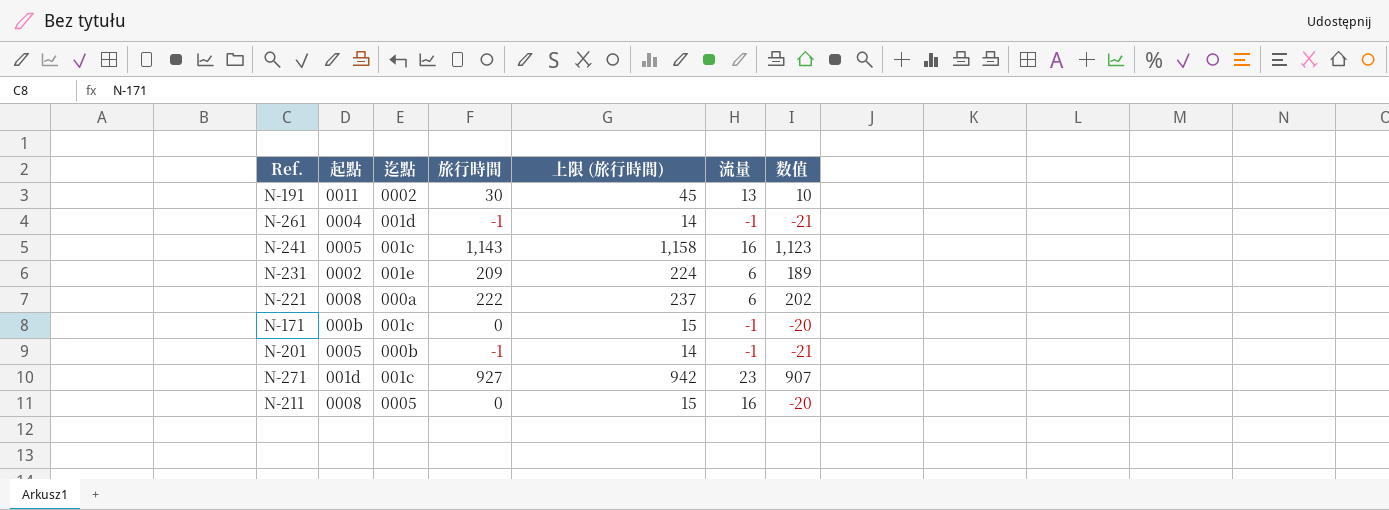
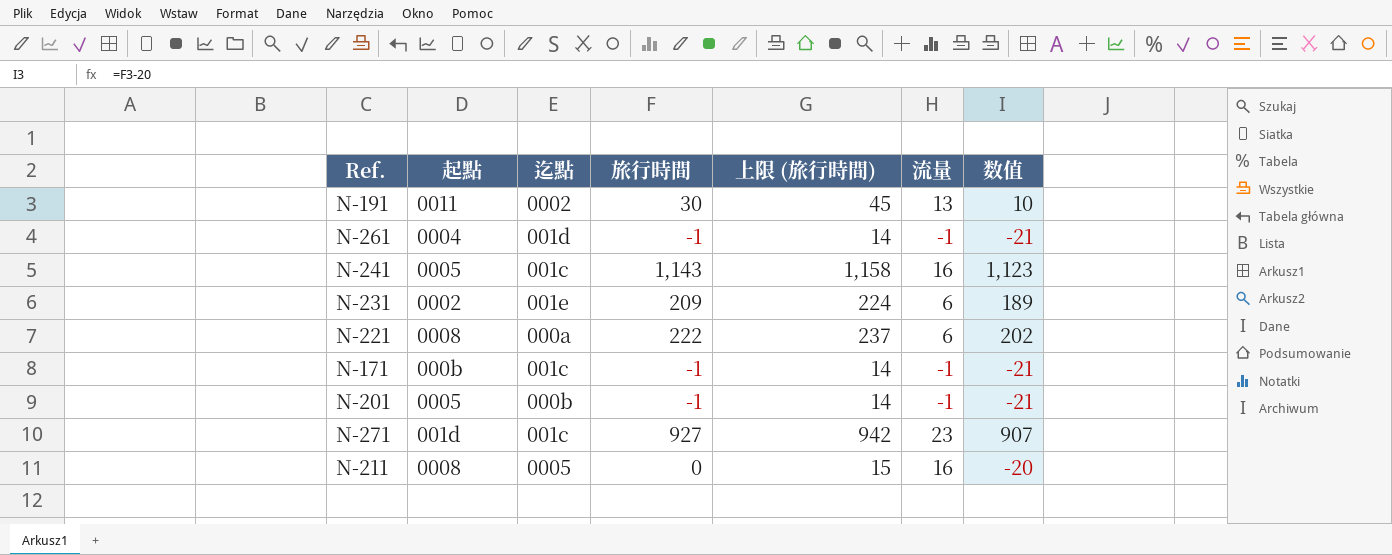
N-171 | 旅行時間: 0 -> -1
N-171 | 上限 (旅行時間): 15 -> 14
N-171 | 数值: -20 -> -21

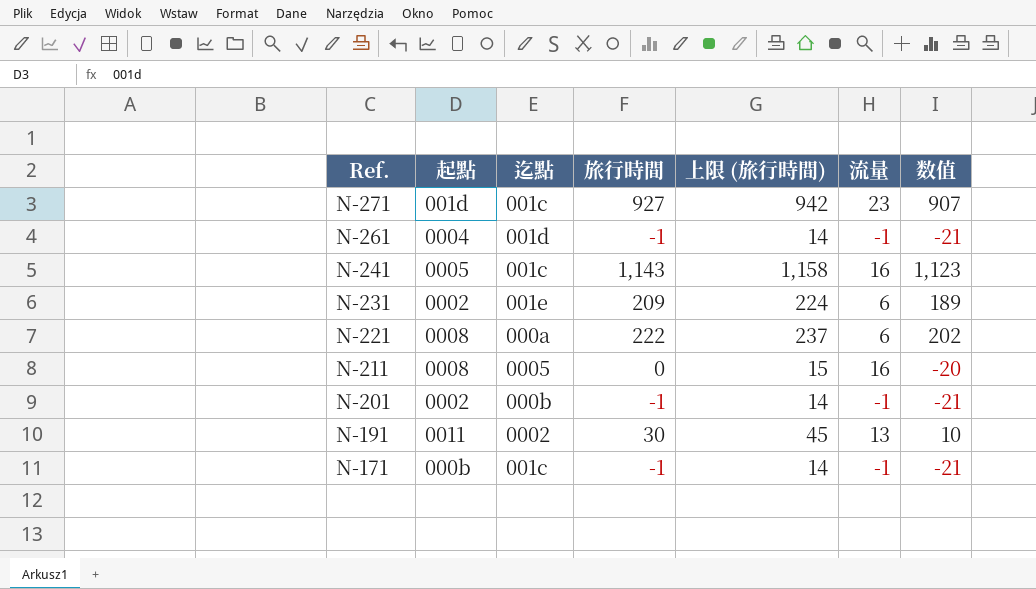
row order: none -> Ref. descending
N-201 | 起點: 0005 -> 0002

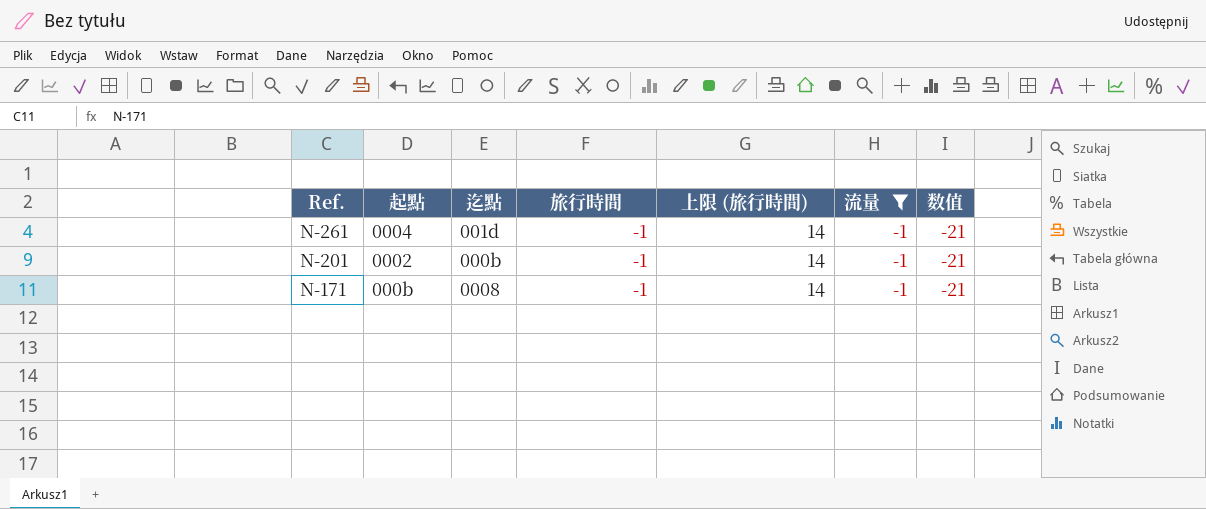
filter: none -> 流量 = -1
N-171 | 迄點: 001c -> 0008

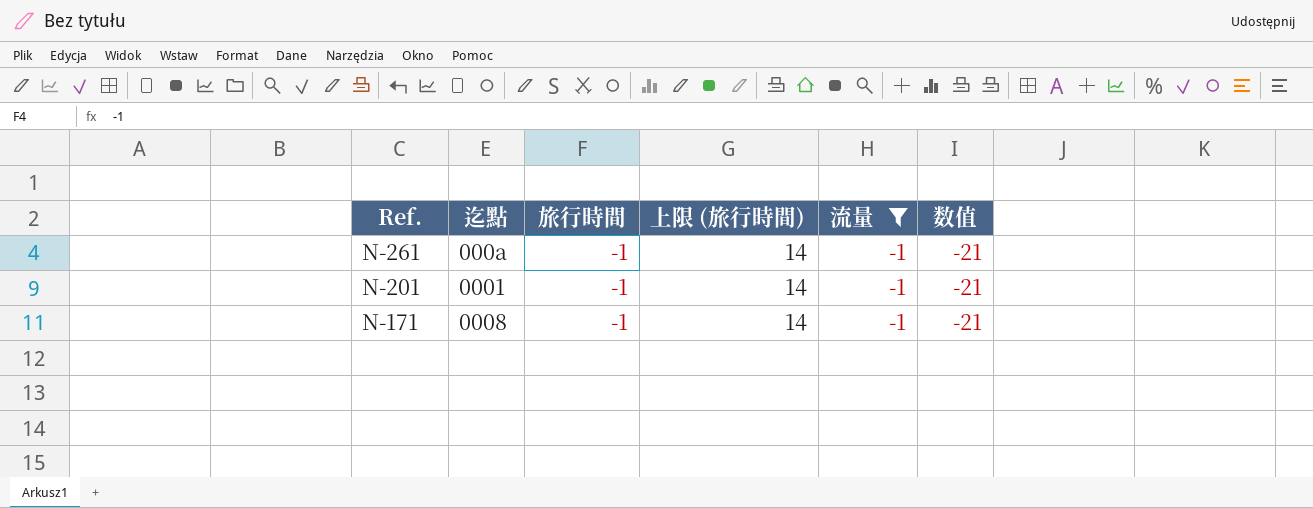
column 起點 | position: 2 -> none
N-261 | 迄點: 001d -> 000a
N-201 | 迄點: 000b -> 0001

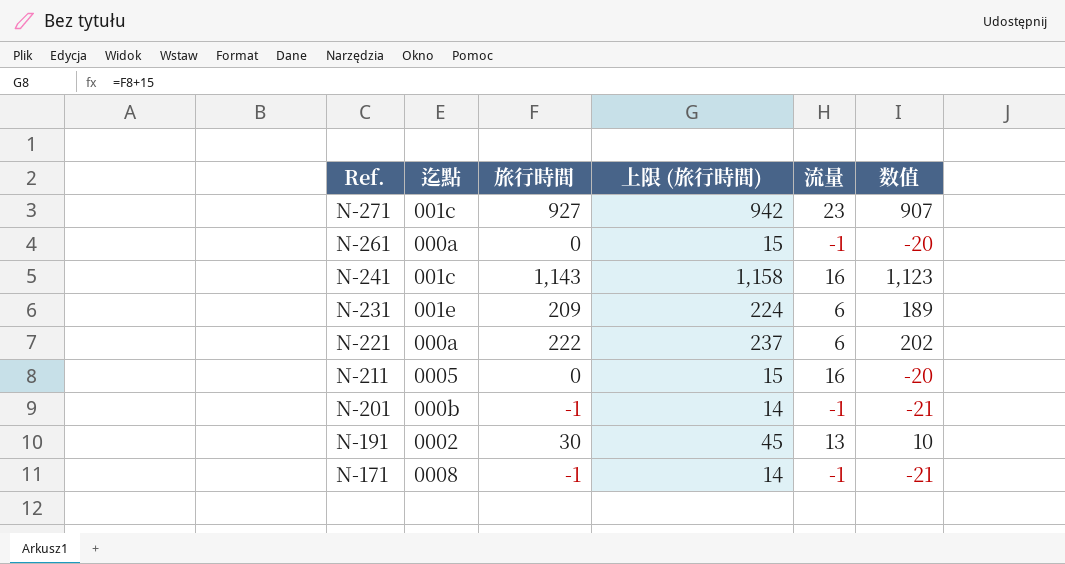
filter: 流量 = -1 -> none
N-261 | 旅行時間: -1 -> 0
N-261 | 上限 (旅行時間): 14 -> 15
N-261 | 数值: -21 -> -20
N-201 | 迄點: 0001 -> 000b

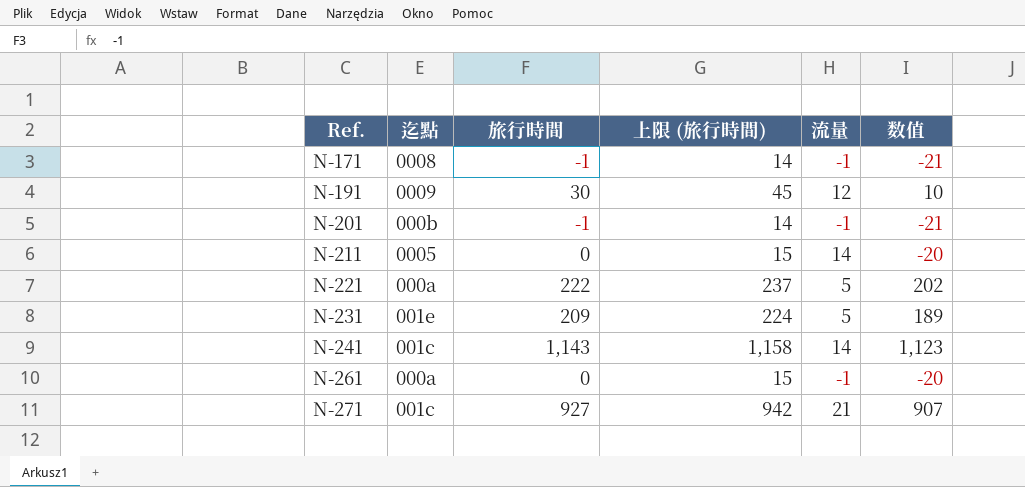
row order: Ref. descending -> Ref. ascending
N-191 | 迄點: 0002 -> 0009
N-191 | 流量: 13 -> 12
N-211 | 流量: 16 -> 14
N-221 | 流量: 6 -> 5
N-231 | 流量: 6 -> 5
N-241 | 流量: 16 -> 14
N-271 | 流量: 23 -> 21

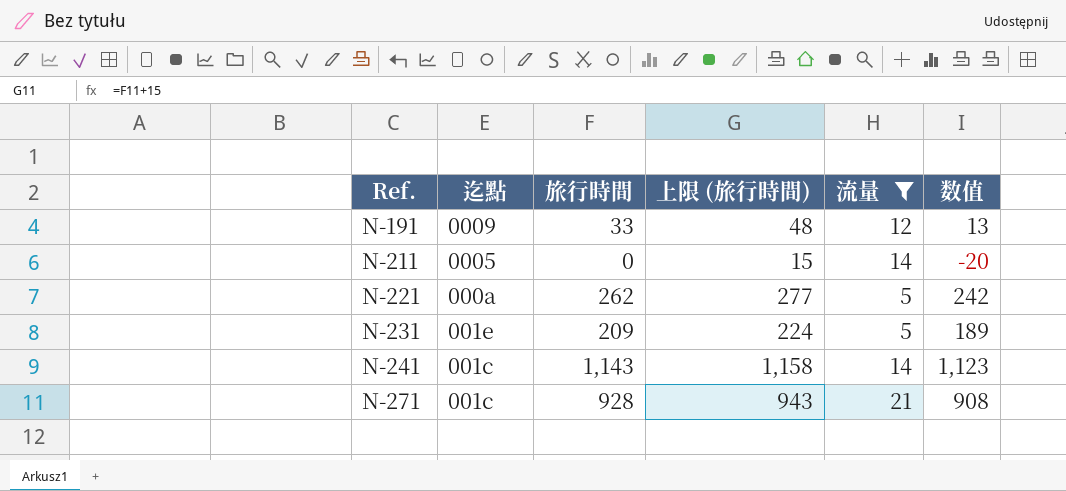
filter: none -> 流量 != -1
N-191 | 旅行時間: 30 -> 33
N-191 | 上限 (旅行時間): 45 -> 48
N-191 | 数值: 10 -> 13
N-221 | 旅行時間: 222 -> 262
N-221 | 上限 (旅行時間): 237 -> 277
N-221 | 数值: 202 -> 242
N-271 | 旅行時間: 927 -> 928
N-271 | 上限 (旅行時間): 942 -> 943
N-271 | 数值: 907 -> 908

